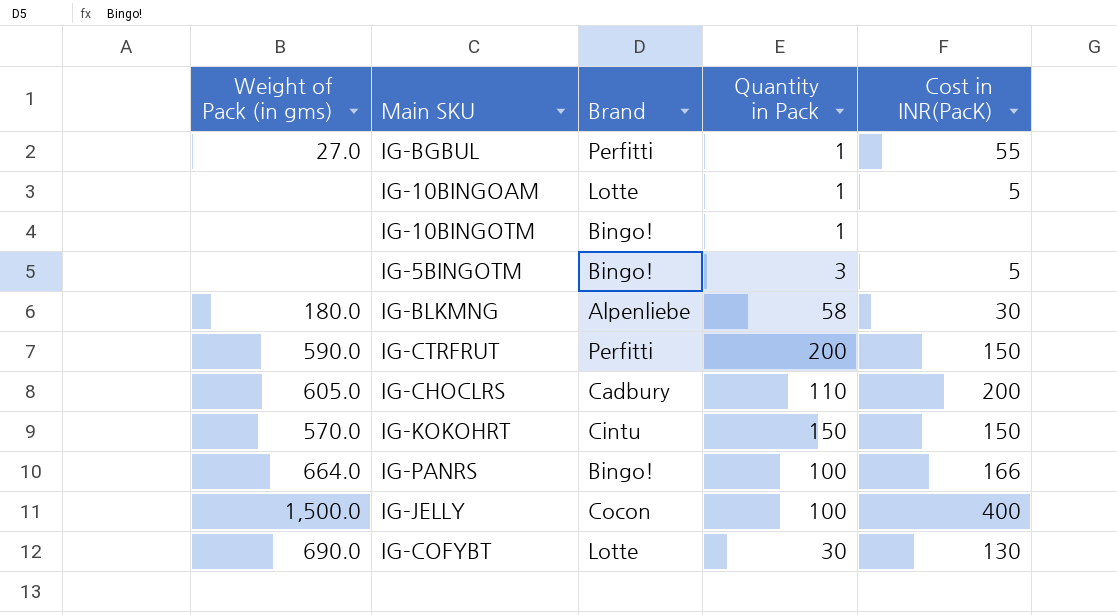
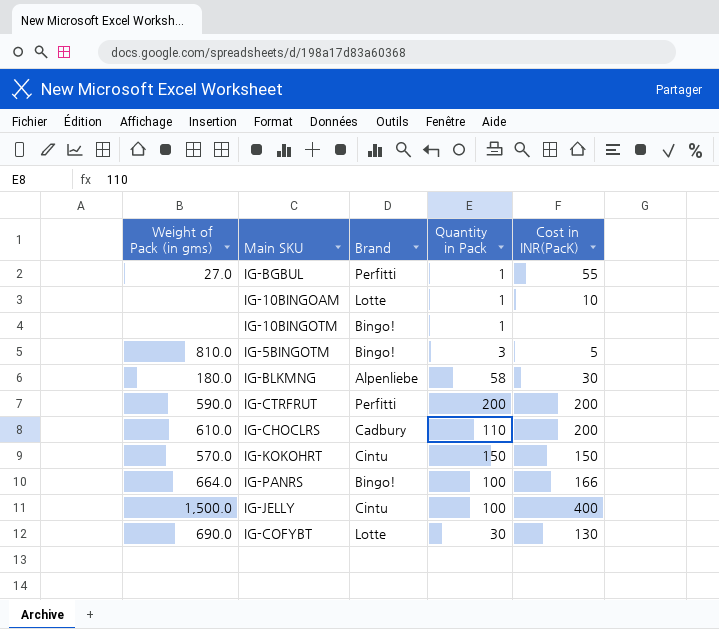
IG-10BINGOAM | Cost in INR(PacK): 5 -> 10
IG-5BINGOTM | Weight of Pack (in gms): none -> 810.0
IG-CTRFRUT | Cost in INR(PacK): 150 -> 200
IG-CHOCLRS | Weight of Pack (in gms): 605.0 -> 610.0
IG-JELLY | Brand: Cocon -> Cintu

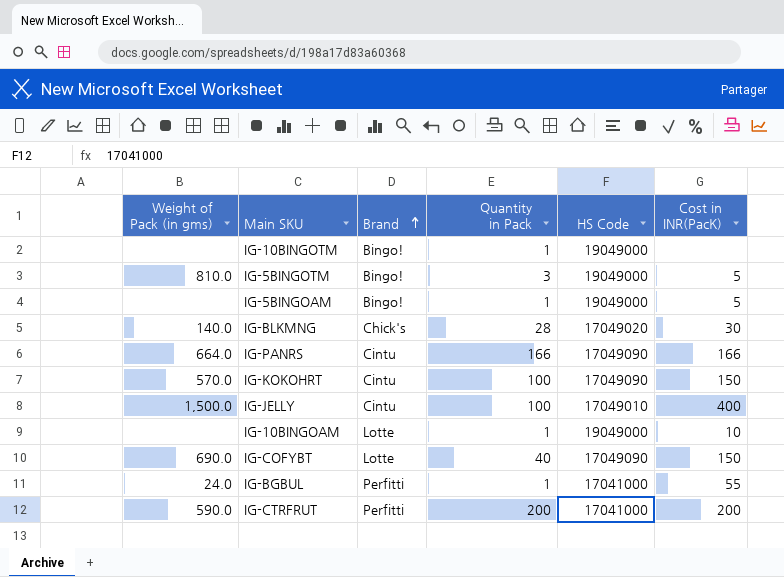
row order: none -> Brand ascending
column HS Code | position: none -> 5
row IG-CHOCLRS: 610.0 | Cadbury | 110 | 200 -> none
row IG-5BINGOAM: none -> none | Bingo! | 1 | 19049000 | 5
IG-BLKMNG | Weight of Pack (in gms): 180.0 -> 140.0
IG-BLKMNG | Brand: Alpenliebe -> Chick's
IG-BLKMNG | Quantity in Pack: 58 -> 28
IG-PANRS | Brand: Bingo! -> Cintu
IG-PANRS | Quantity in Pack: 100 -> 166
IG-KOKOHRT | Quantity in Pack: 150 -> 100
IG-COFYBT | Quantity in Pack: 30 -> 40
IG-COFYBT | Cost in INR(PacK): 130 -> 150
IG-BGBUL | Weight of Pack (in gms): 27.0 -> 24.0

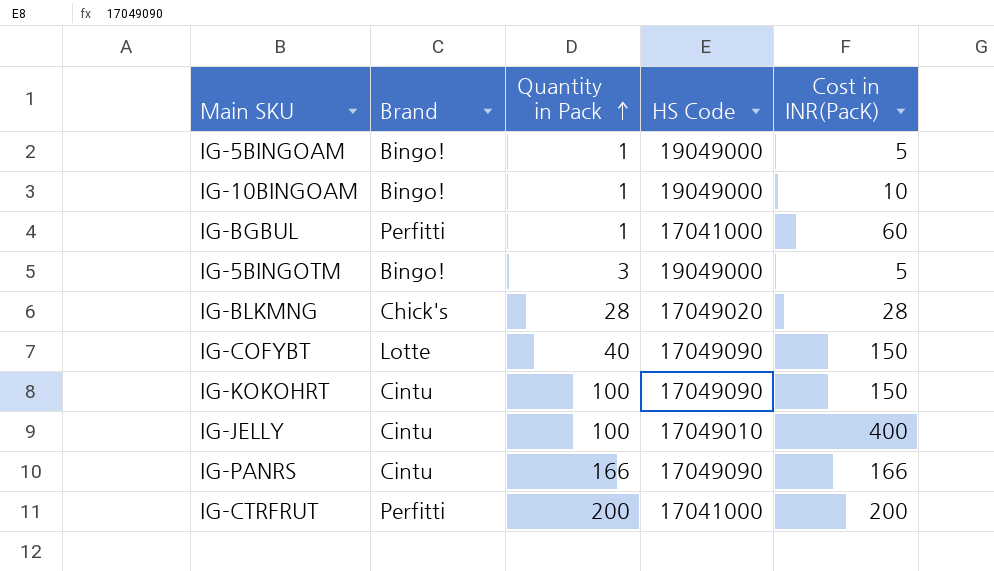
row order: Brand ascending -> Quantity in Pack ascending
column Weight of Pack (in gms) | position: 1 -> none
row IG-10BINGOTM: none | Bingo! | 1 | 19049000 | none -> none
IG-10BINGOAM | Brand: Lotte -> Bingo!
IG-BGBUL | Cost in INR(PacK): 55 -> 60
IG-BLKMNG | Cost in INR(PacK): 30 -> 28

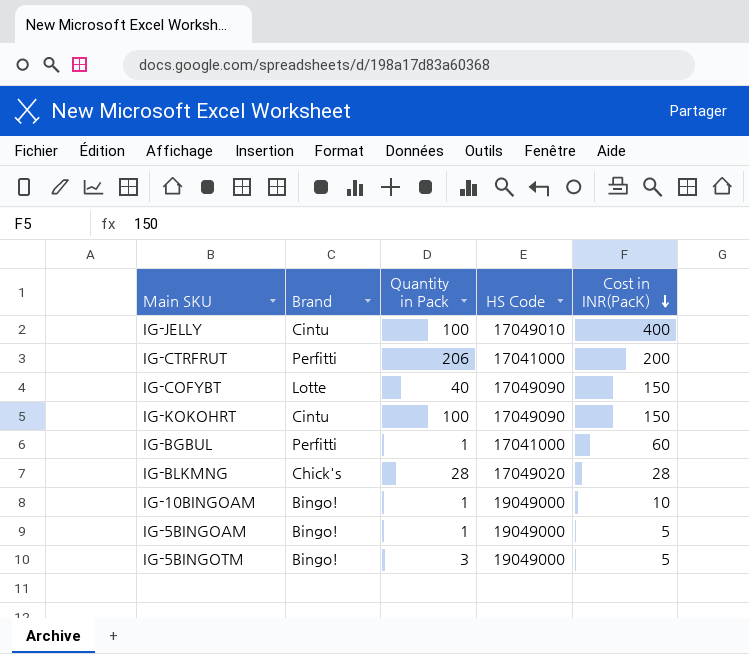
row order: Quantity in Pack ascending -> Cost in INR(PacK) descending
row IG-PANRS: Cintu | 166 | 17049090 | 166 -> none
IG-CTRFRUT | Quantity in Pack: 200 -> 206

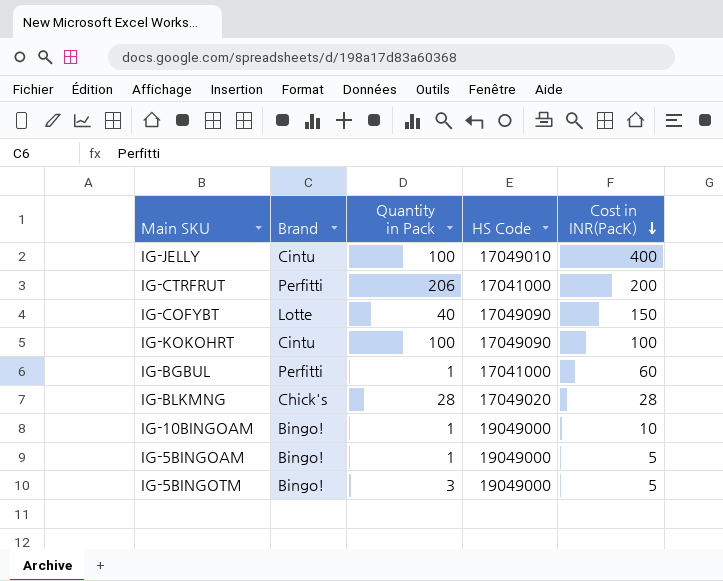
IG-KOKOHRT | Cost in INR(PacK): 150 -> 100

